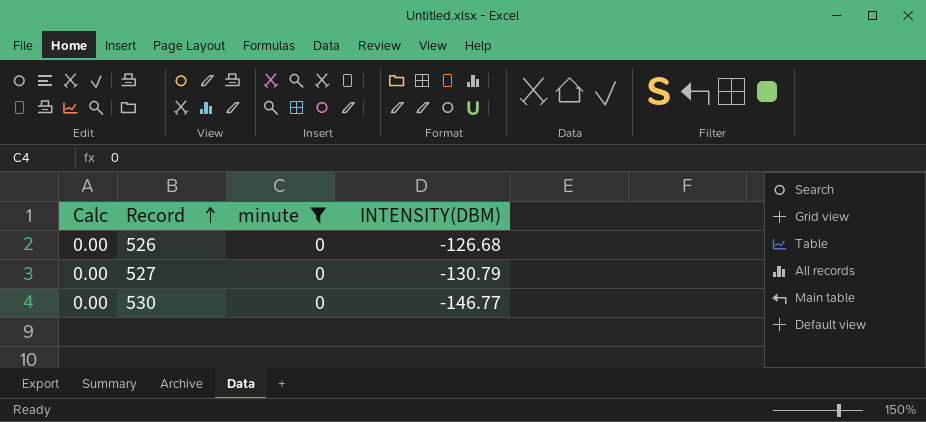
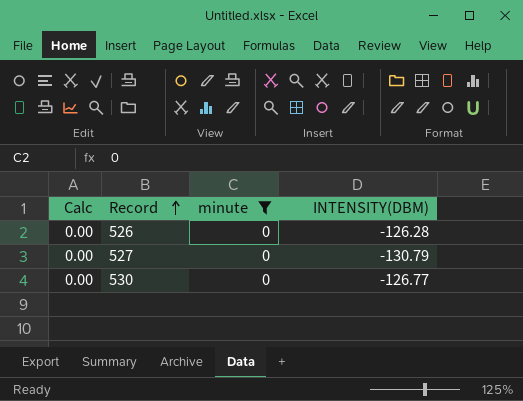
526 | INTENSITY(DBM): -126.68 -> -126.28
530 | INTENSITY(DBM): -146.77 -> -126.77

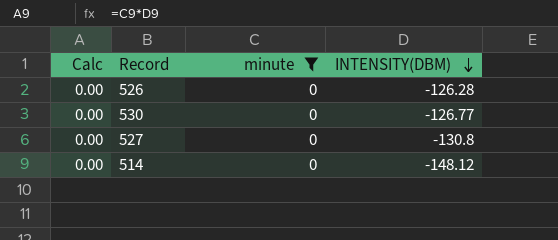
row order: Record ascending -> INTENSITY(DBM) descending
527 | INTENSITY(DBM): -130.79 -> -130.8
row 514: none -> 0.00 | 0 | -148.12

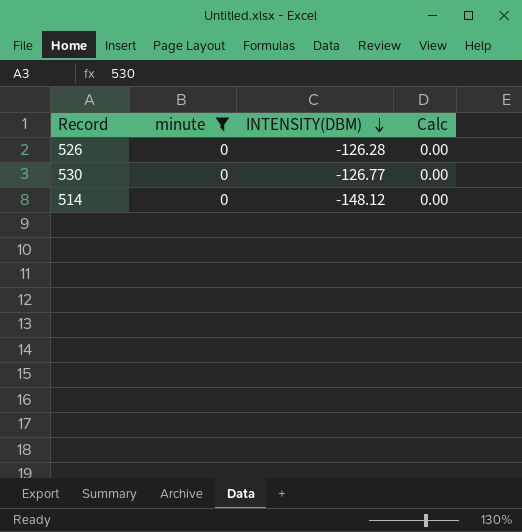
column Calc | position: 1 -> 4
row 527: 0.00 | 0 | -130.8 -> none

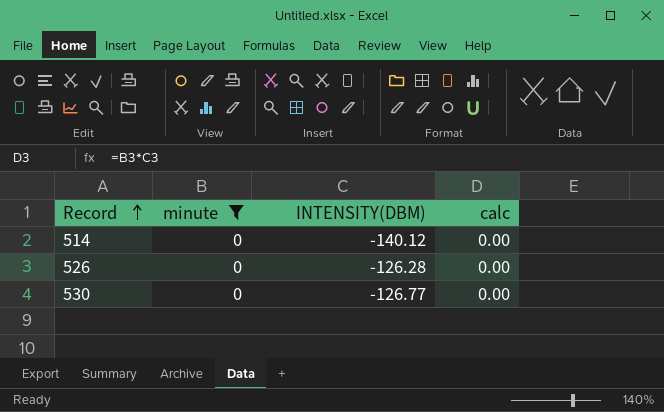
row order: INTENSITY(DBM) descending -> Record ascending
column name: Calc -> calc
514 | INTENSITY(DBM): -148.12 -> -140.12

